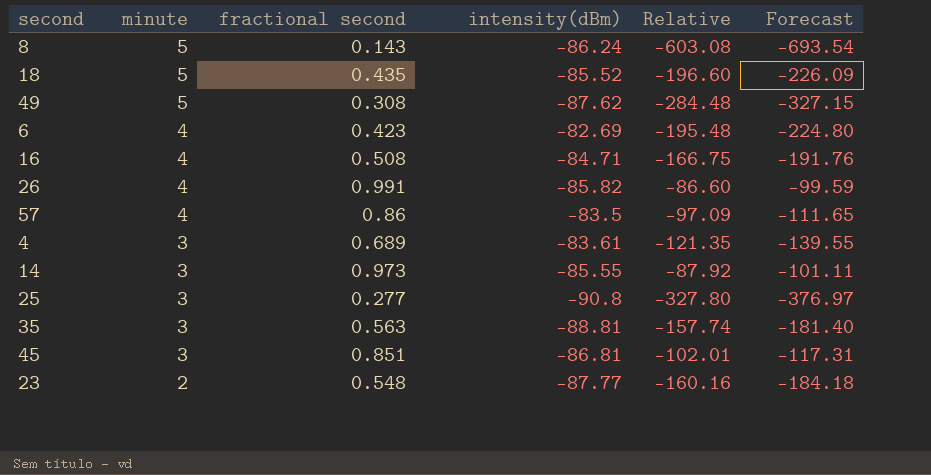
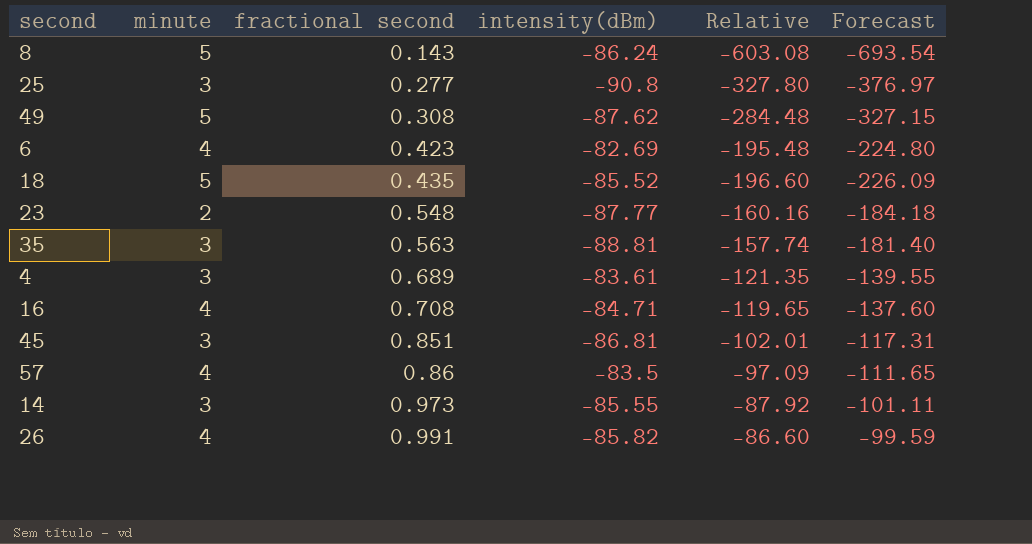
row order: minute descending -> fractional second ascending
16 | fractional second: 0.508 -> 0.708
16 | Relative: -166.75 -> -119.65
16 | Forecast: -191.76 -> -137.60

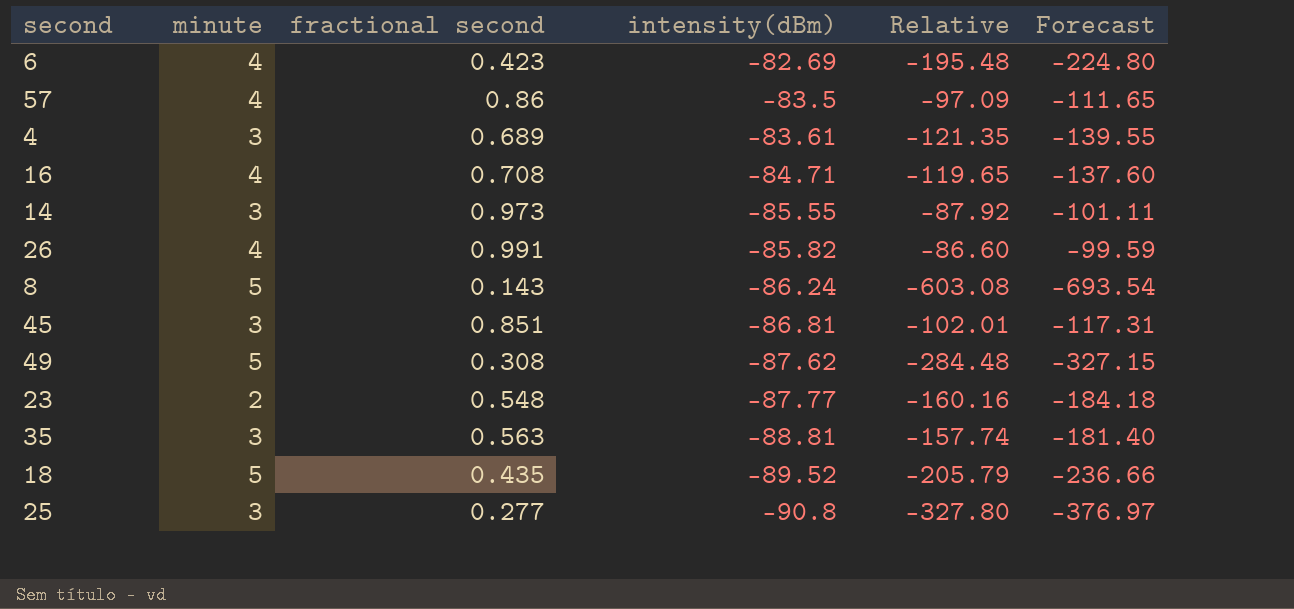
row order: fractional second ascending -> intensity(dBm) descending
18 | intensity(dBm): -85.52 -> -89.52
18 | Relative: -196.60 -> -205.79
18 | Forecast: -226.09 -> -236.66

